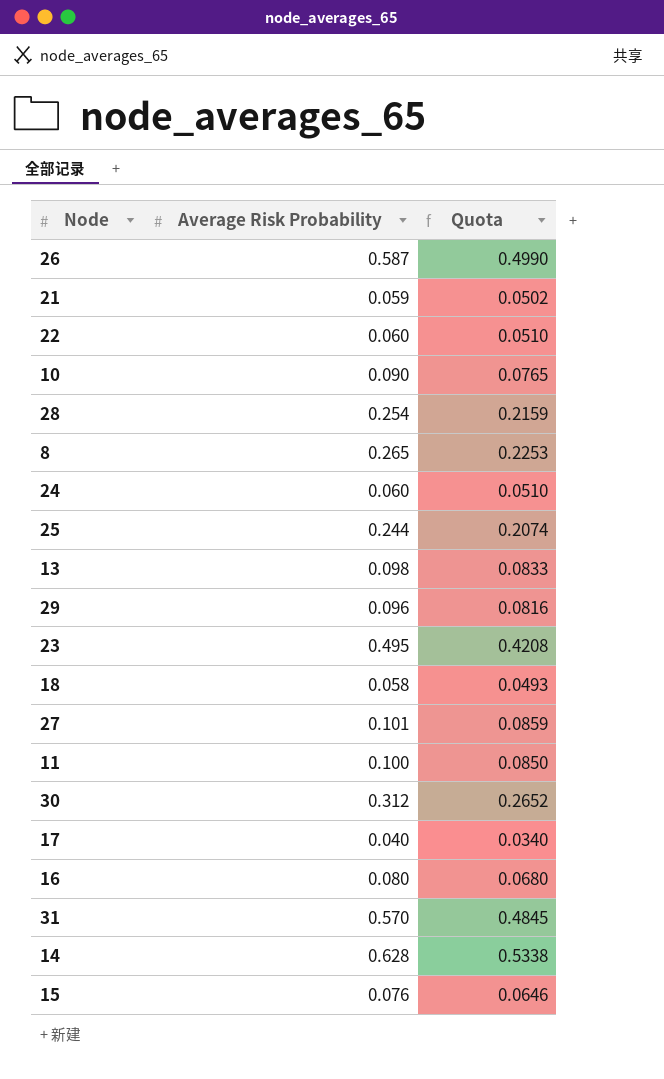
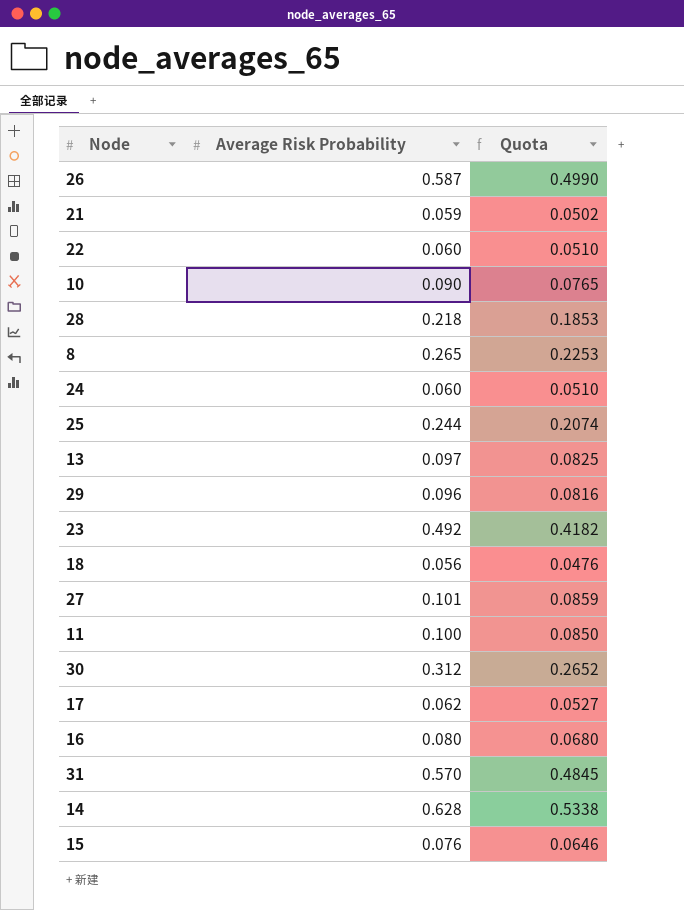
28 | Average Risk Probability: 0.254 -> 0.218
28 | Quota: 0.2159 -> 0.1853
13 | Average Risk Probability: 0.098 -> 0.097
13 | Quota: 0.0833 -> 0.0825
23 | Average Risk Probability: 0.495 -> 0.492
23 | Quota: 0.4208 -> 0.4182
18 | Average Risk Probability: 0.058 -> 0.056
18 | Quota: 0.0493 -> 0.0476
17 | Average Risk Probability: 0.040 -> 0.062
17 | Quota: 0.0340 -> 0.0527

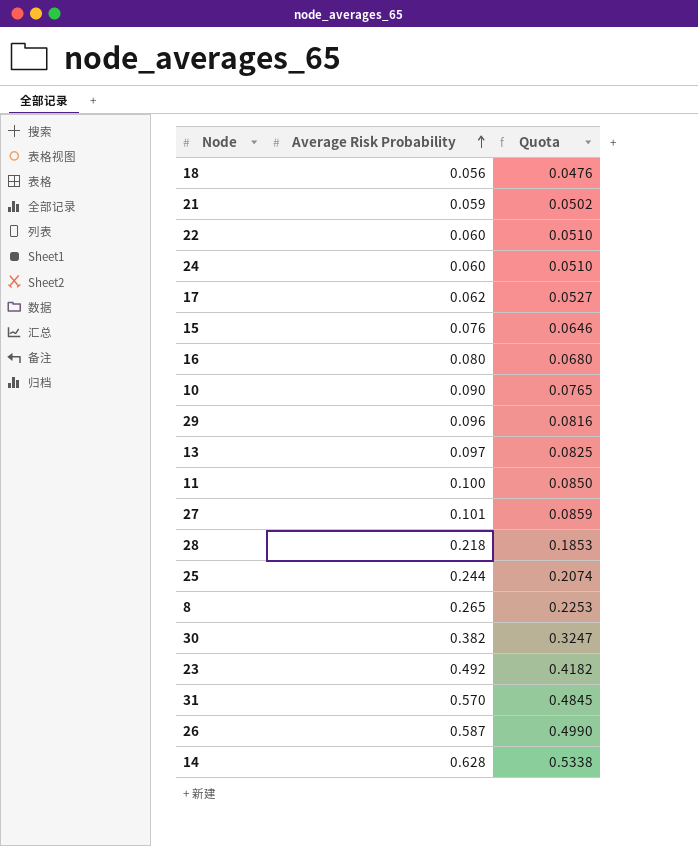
row order: none -> Average Risk Probability ascending
30 | Average Risk Probability: 0.312 -> 0.382
30 | Quota: 0.2652 -> 0.3247

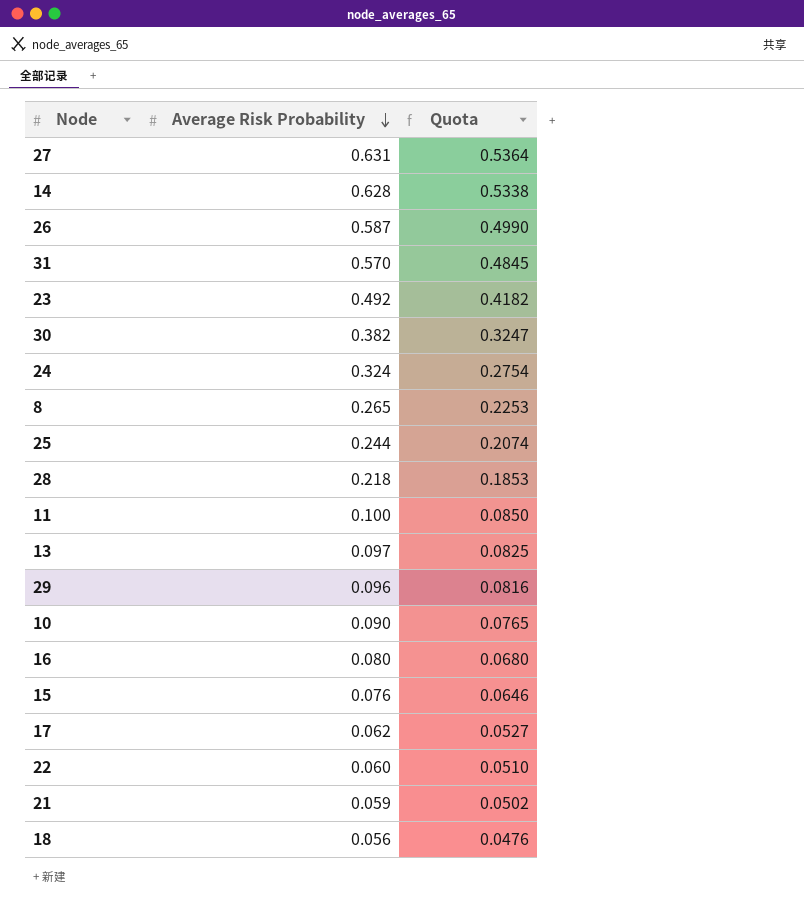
row order: Average Risk Probability ascending -> Average Risk Probability descending
27 | Average Risk Probability: 0.101 -> 0.631
27 | Quota: 0.0859 -> 0.5364
24 | Average Risk Probability: 0.060 -> 0.324
24 | Quota: 0.0510 -> 0.2754

